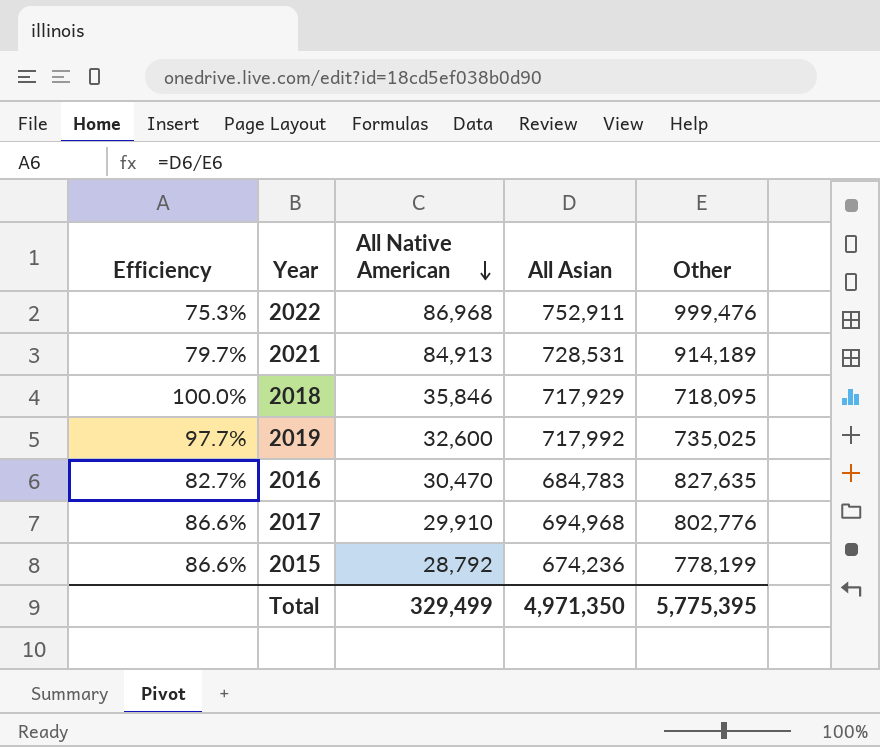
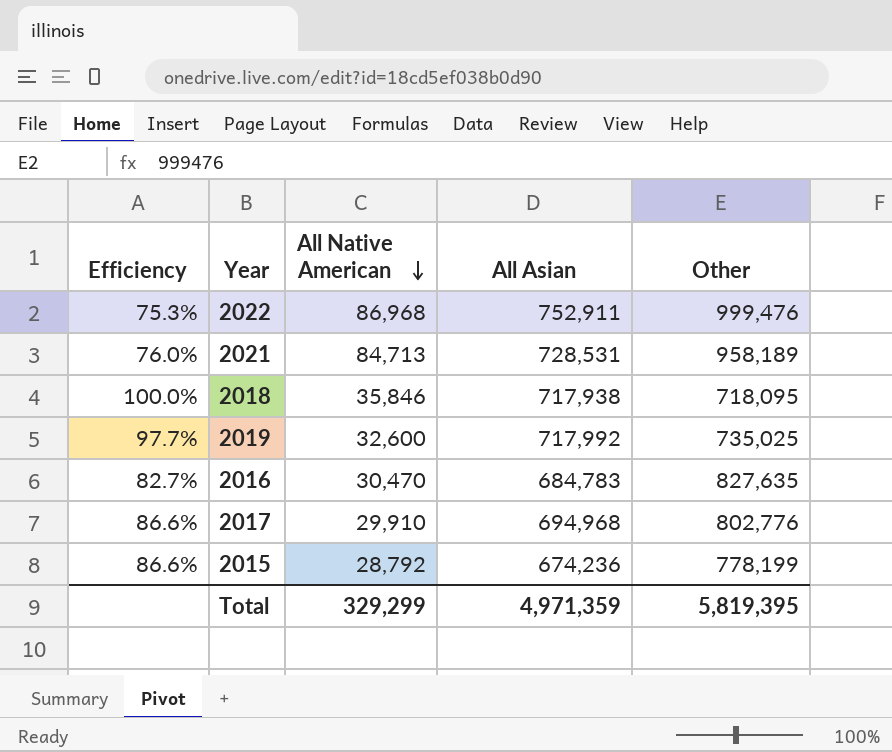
2021 | Efficiency: 79.7% -> 76.0%
2021 | All Native American: 84,913 -> 84,713
2021 | Other: 914,189 -> 958,189
2018 | All Asian: 717,929 -> 717,938
Total | All Native American: 329,499 -> 329,299
Total | All Asian: 4,971,350 -> 4,971,359
Total | Other: 5,775,395 -> 5,819,395

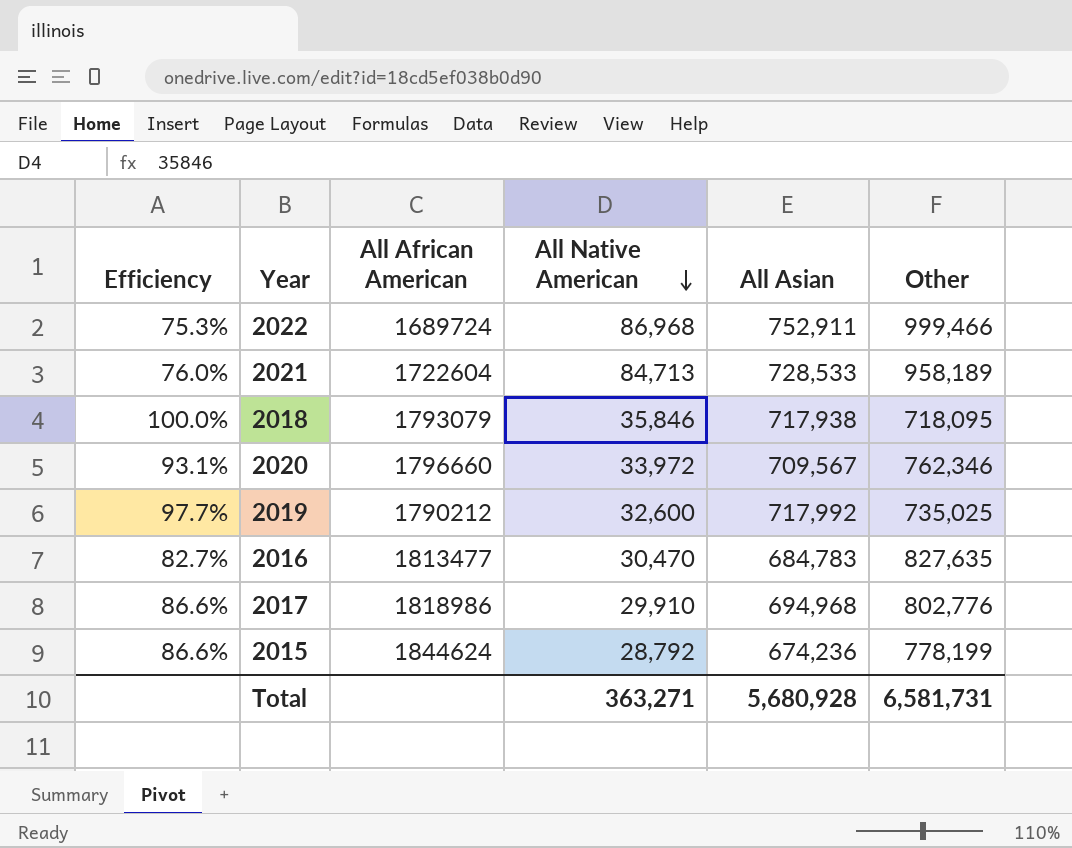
column All African American | position: none -> 3
2022 | Other: 999,476 -> 999,466
2021 | All Asian: 728,531 -> 728,533
row 2020: none -> 93.1% | 1796660 | 33,972 | 709,567 | 762,346
Total | All Native American: 329,299 -> 363,271
Total | All Asian: 4,971,359 -> 5,680,928
Total | Other: 5,819,395 -> 6,581,731

